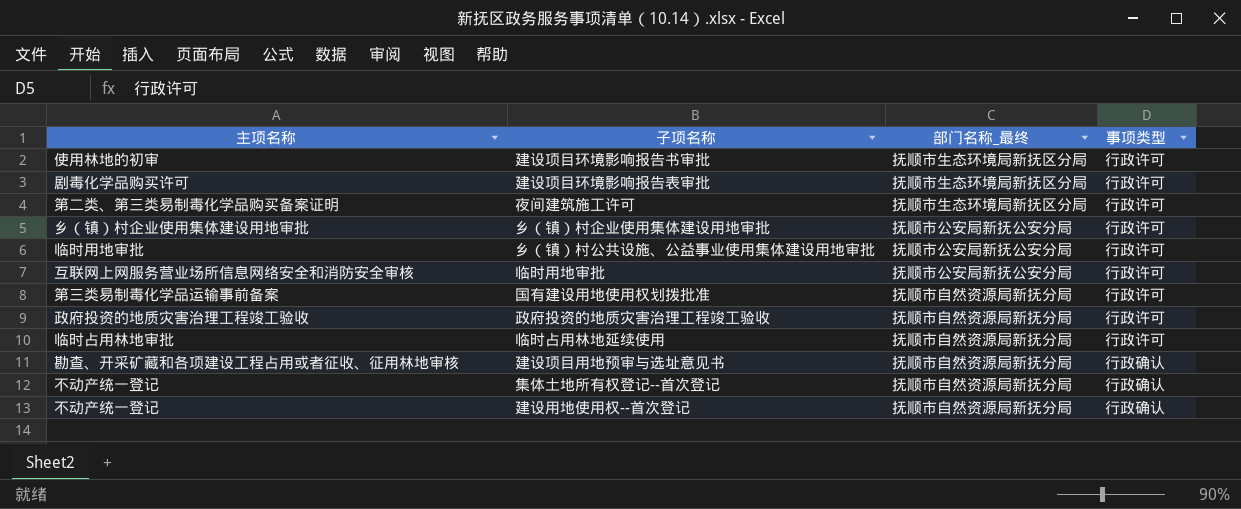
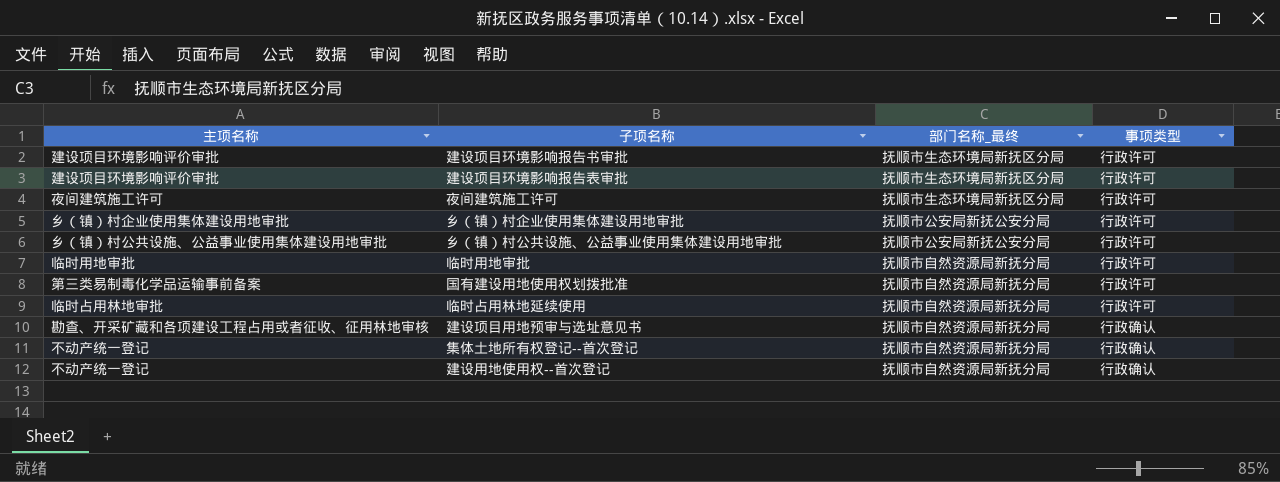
row 政府投资的地质灾害治理工程竣工验收: 政府投资的地质灾害治理工程竣工验收 | 抚顺市自然资源局新抚分局 | 行政许可 -> none
建设项目环境影响报告书审批 | 主项名称: 使用林地的初审 -> 建设项目环境影响评价审批
建设项目环境影响报告表审批 | 主项名称: 剧毒化学品购买许可 -> 建设项目环境影响评价审批
夜间建筑施工许可 | 主项名称: 第二类、第三类易制毒化学品购买备案证明 -> 夜间建筑施工许可
乡（镇）村公共设施、公益事业使用集体建设用地审批 | 主项名称: 临时用地审批 -> 乡（镇）村公共设施、公益事业使用集体建设用地审批
临时用地审批 | 主项名称: 互联网上网服务营业场所信息网络安全和消防安全审核 -> 临时用地审批
临时用地审批 | 部门名称_最终: 抚顺市公安局新抚公安分局 -> 抚顺市自然资源局新抚分局

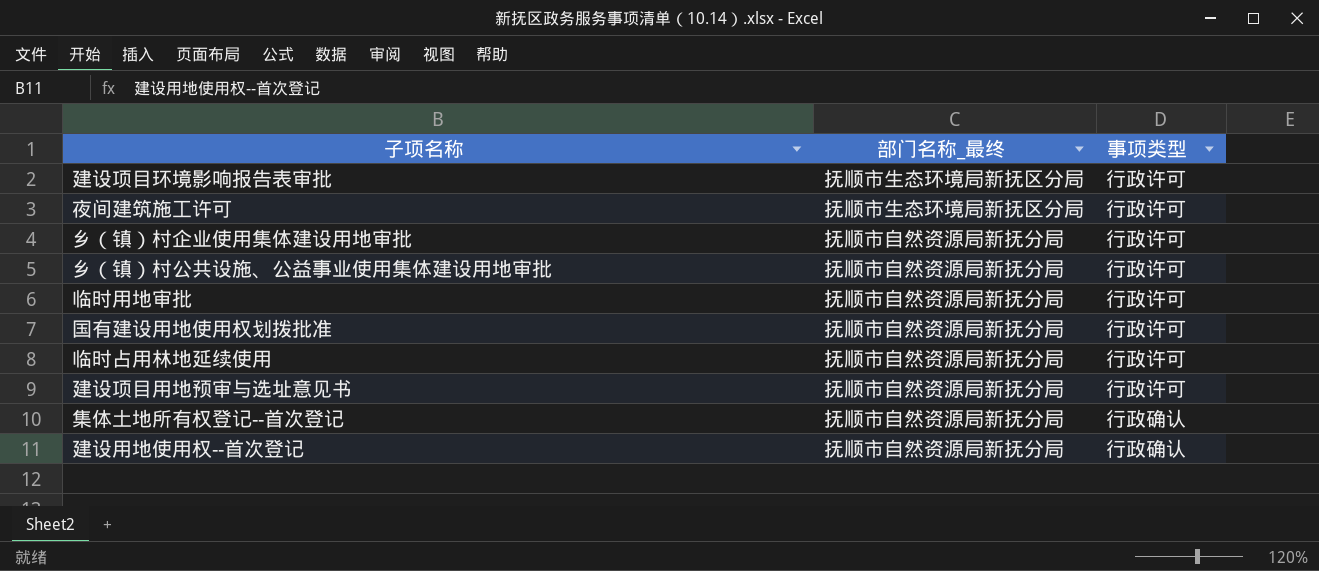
column 主项名称 | position: 1 -> none
row 建设项目环境影响报告书审批: 建设项目环境影响评价审批 | 抚顺市生态环境局新抚区分局 | 行政许可 -> none
乡（镇）村企业使用集体建设用地审批 | 部门名称_最终: 抚顺市公安局新抚公安分局 -> 抚顺市自然资源局新抚分局
乡（镇）村公共设施、公益事业使用集体建设用地审批 | 部门名称_最终: 抚顺市公安局新抚公安分局 -> 抚顺市自然资源局新抚分局
建设项目用地预审与选址意见书 | 事项类型: 行政确认 -> 行政许可

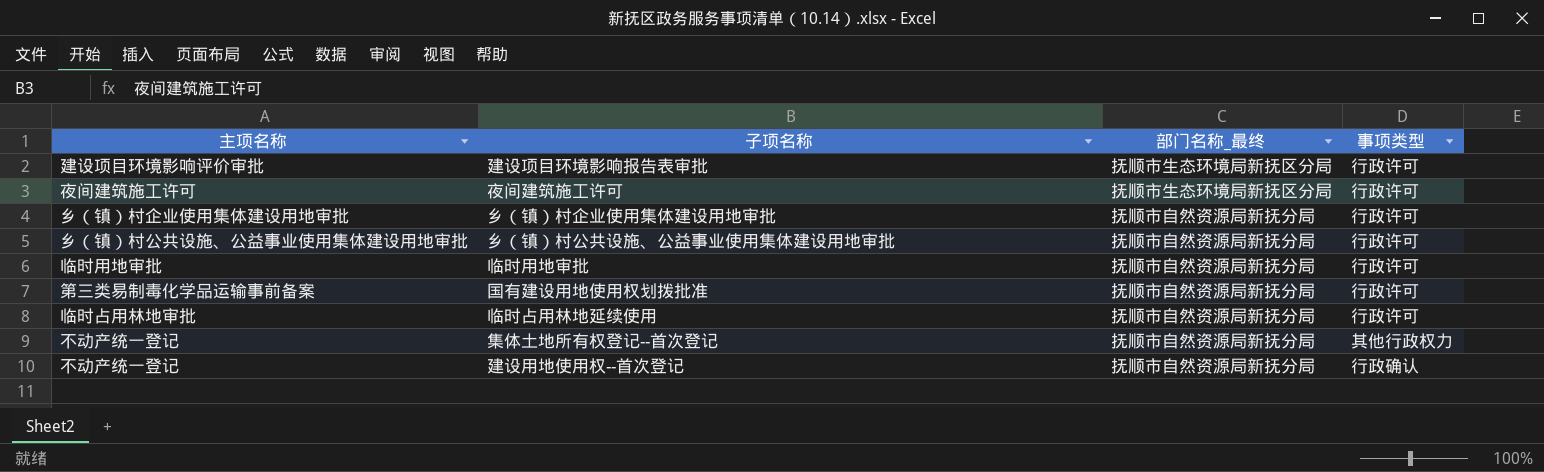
column 主项名称 | position: none -> 1
row 建设项目用地预审与选址意见书: 抚顺市自然资源局新抚分局 | 行政许可 -> none
集体土地所有权登记--首次登记 | 事项类型: 行政确认 -> 其他行政权力

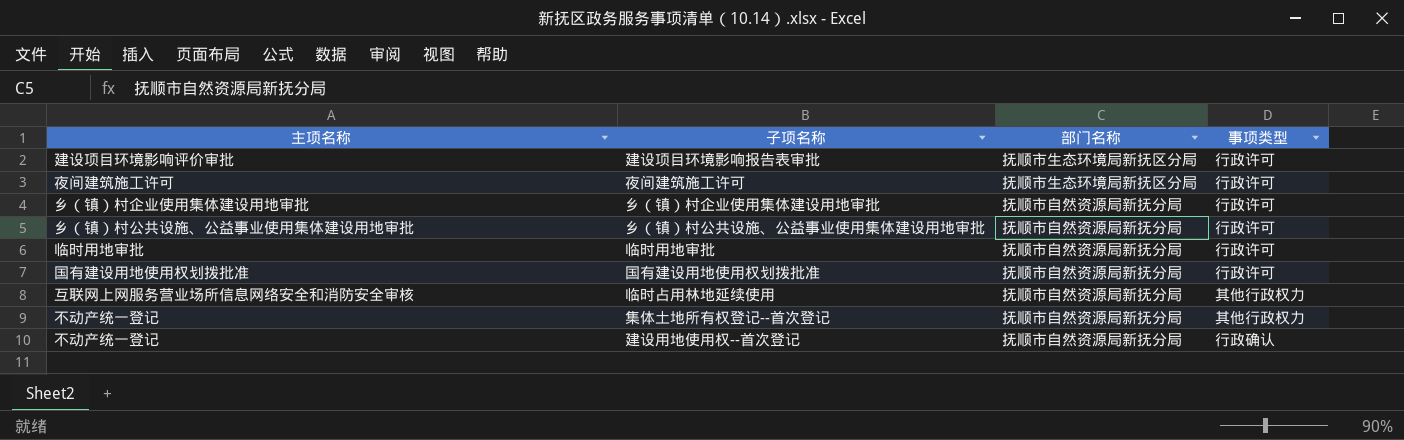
column name: 部门名称_最终 -> 部门名称
国有建设用地使用权划拨批准 | 主项名称: 第三类易制毒化学品运输事前备案 -> 国有建设用地使用权划拨批准
临时占用林地延续使用 | 主项名称: 临时占用林地审批 -> 互联网上网服务营业场所信息网络安全和消防安全审核
临时占用林地延续使用 | 事项类型: 行政许可 -> 其他行政权力

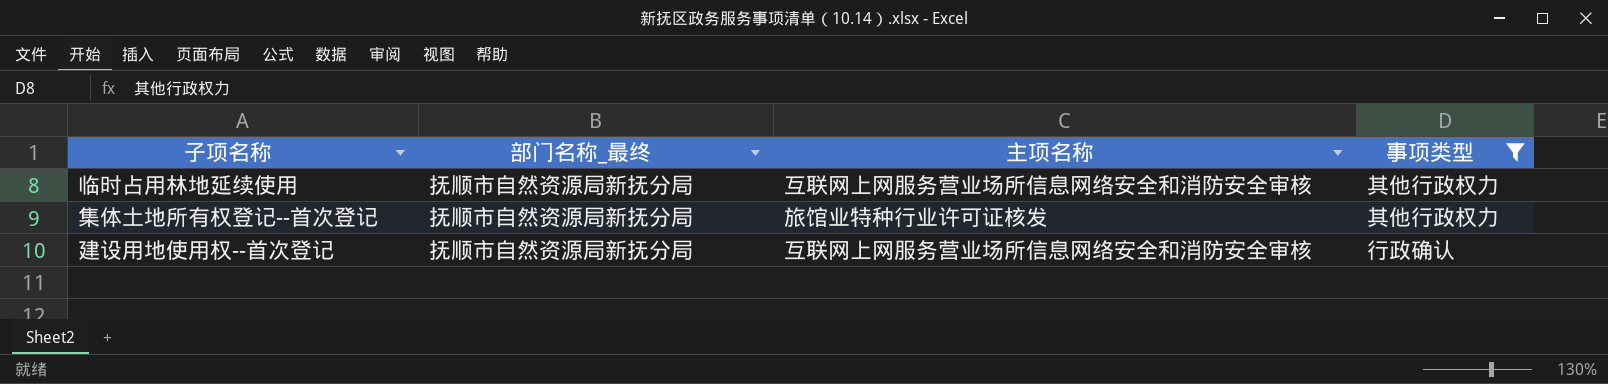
filter: none -> 事项类型 != 行政许可
column name: 部门名称 -> 部门名称_最终
column 主项名称 | position: 1 -> 3
集体土地所有权登记--首次登记 | 主项名称: 不动产统一登记 -> 旅馆业特种行业许可证核发
建设用地使用权--首次登记 | 主项名称: 不动产统一登记 -> 互联网上网服务营业场所信息网络安全和消防安全审核

